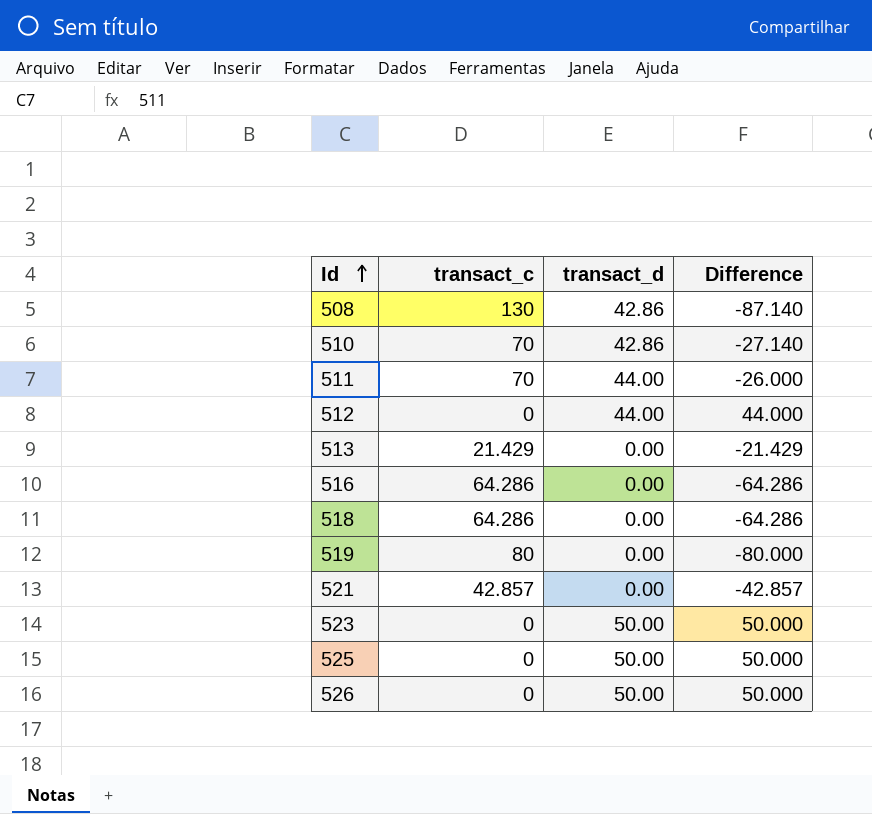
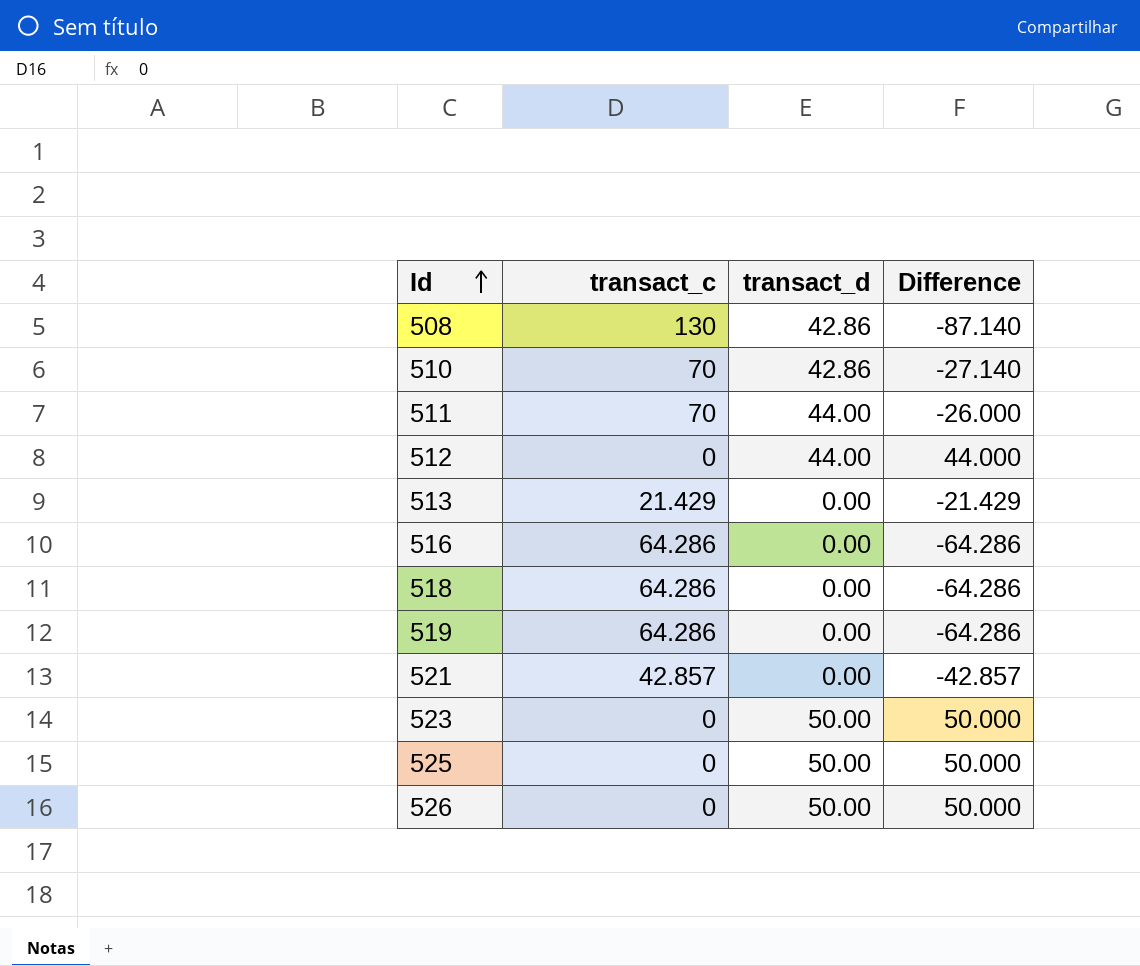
519 | transact_c: 80 -> 64.286
519 | Difference: -80.000 -> -64.286

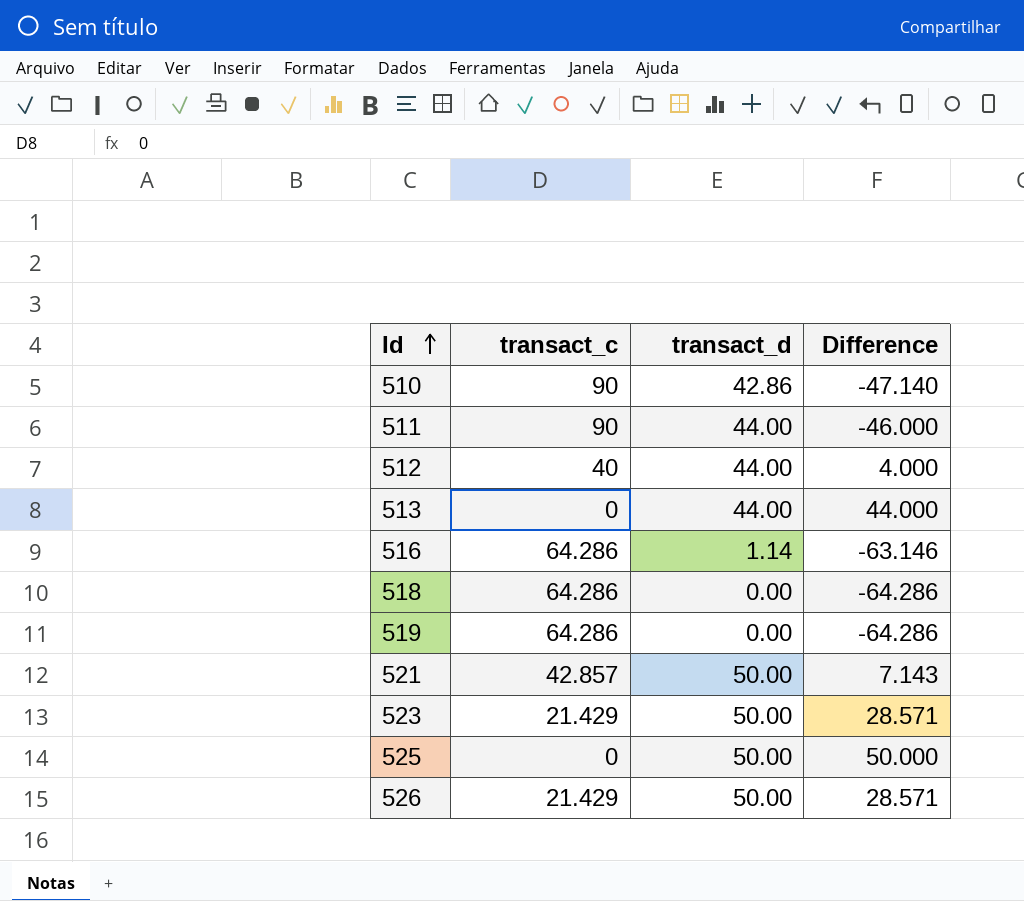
row 508: 130 | 42.86 | -87.140 -> none
510 | transact_c: 70 -> 90
510 | Difference: -27.140 -> -47.140
511 | transact_c: 70 -> 90
511 | Difference: -26.000 -> -46.000
512 | transact_c: 0 -> 40
512 | Difference: 44.000 -> 4.000
513 | transact_c: 21.429 -> 0
513 | transact_d: 0.00 -> 44.00
513 | Difference: -21.429 -> 44.000
516 | transact_d: 0.00 -> 1.14
516 | Difference: -64.286 -> -63.146
521 | transact_d: 0.00 -> 50.00
521 | Difference: -42.857 -> 7.143
523 | transact_c: 0 -> 21.429
523 | Difference: 50.000 -> 28.571
526 | transact_c: 0 -> 21.429
526 | Difference: 50.000 -> 28.571

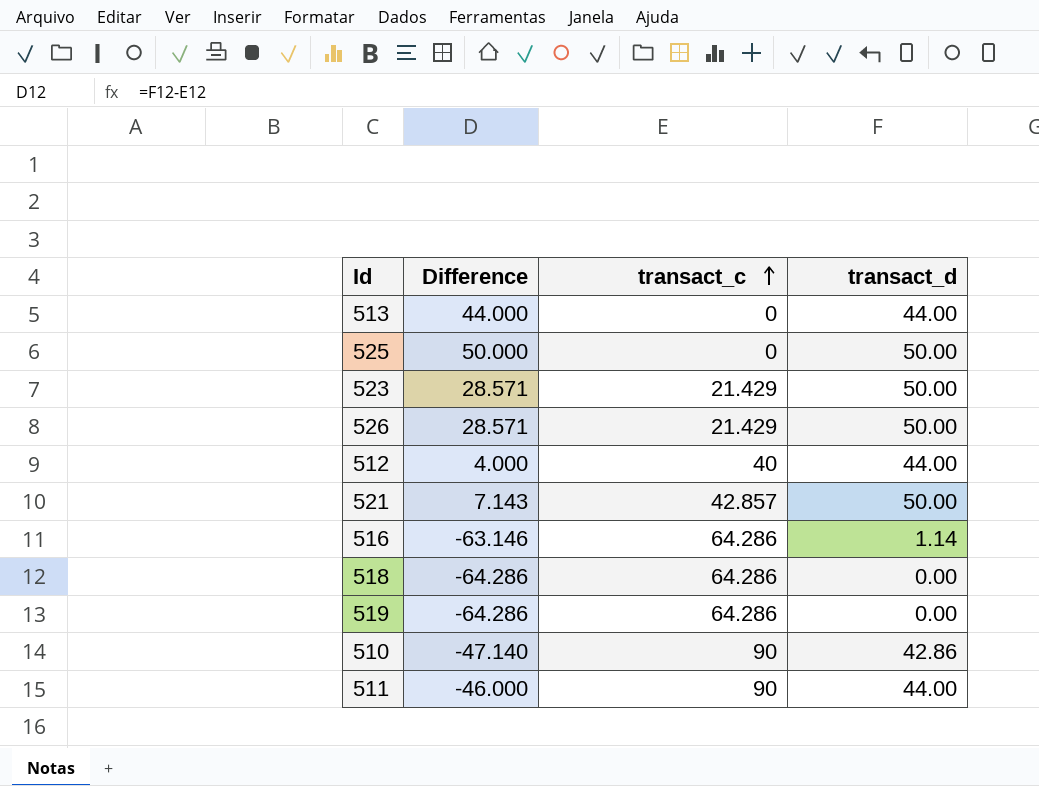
row order: Id ascending -> transact_c ascending
column Difference | position: 4 -> 2

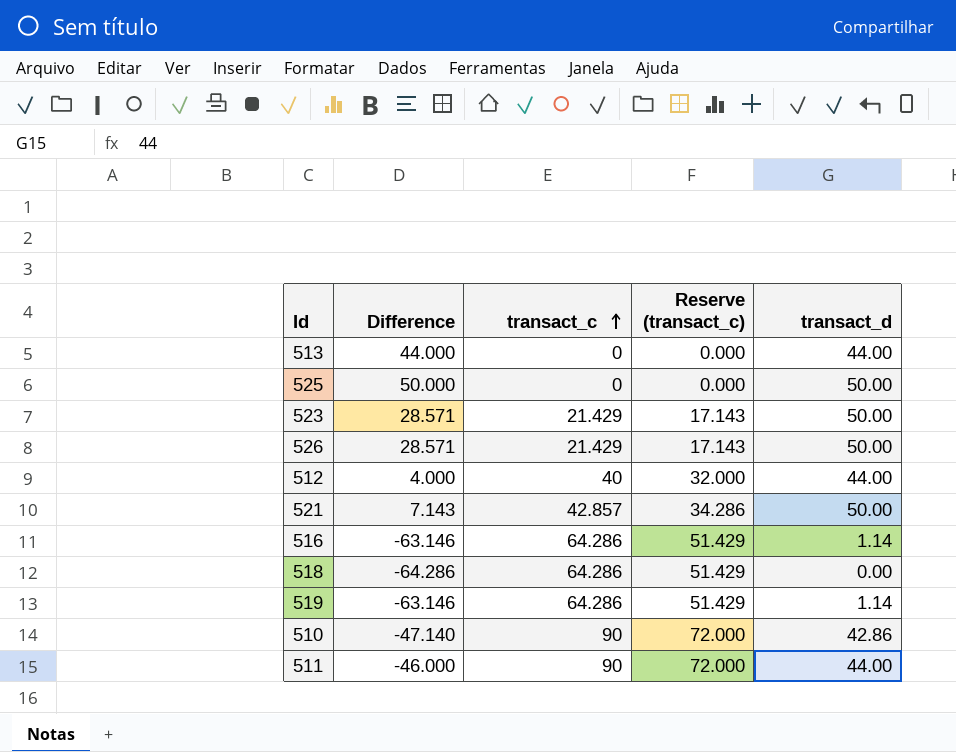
column Reserve (transact_c) | formula: none -> [transact_c] * 0.8
519 | Difference: -64.286 -> -63.146
519 | transact_d: 0.00 -> 1.14

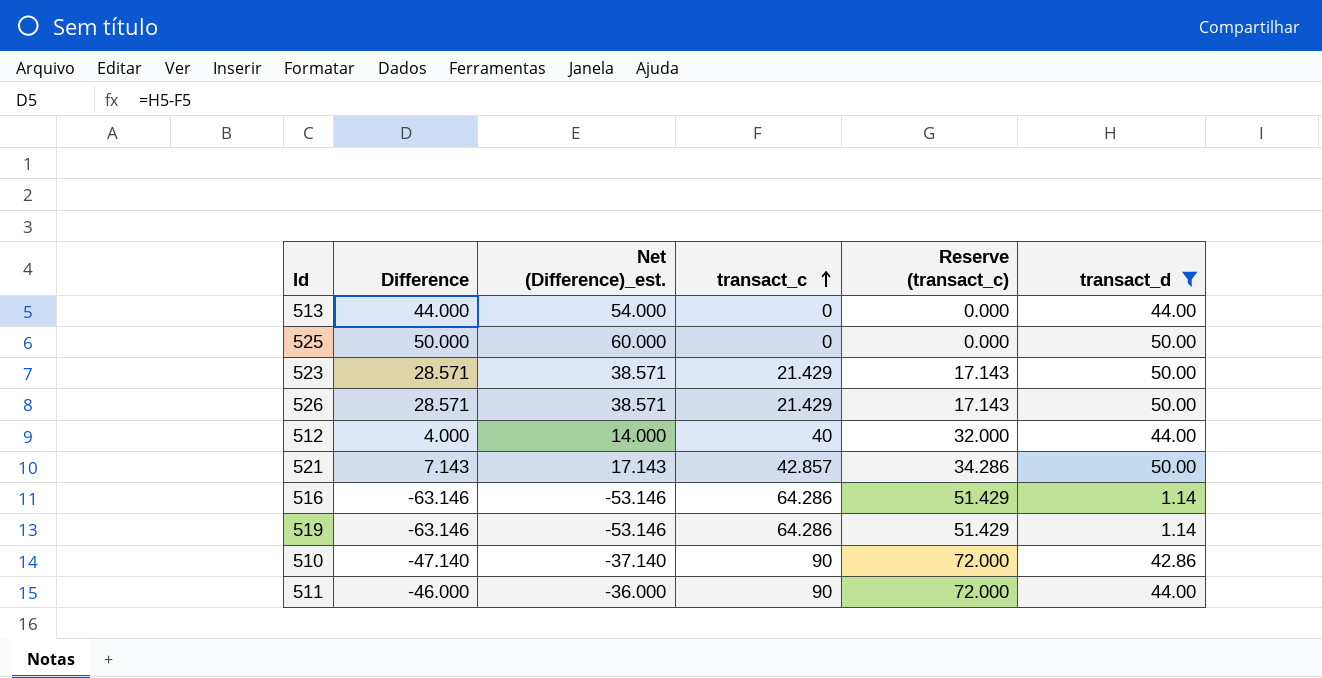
filter: none -> transact_d != 0.00
column Net (Difference)_est. | formula: none -> [Difference] + 10

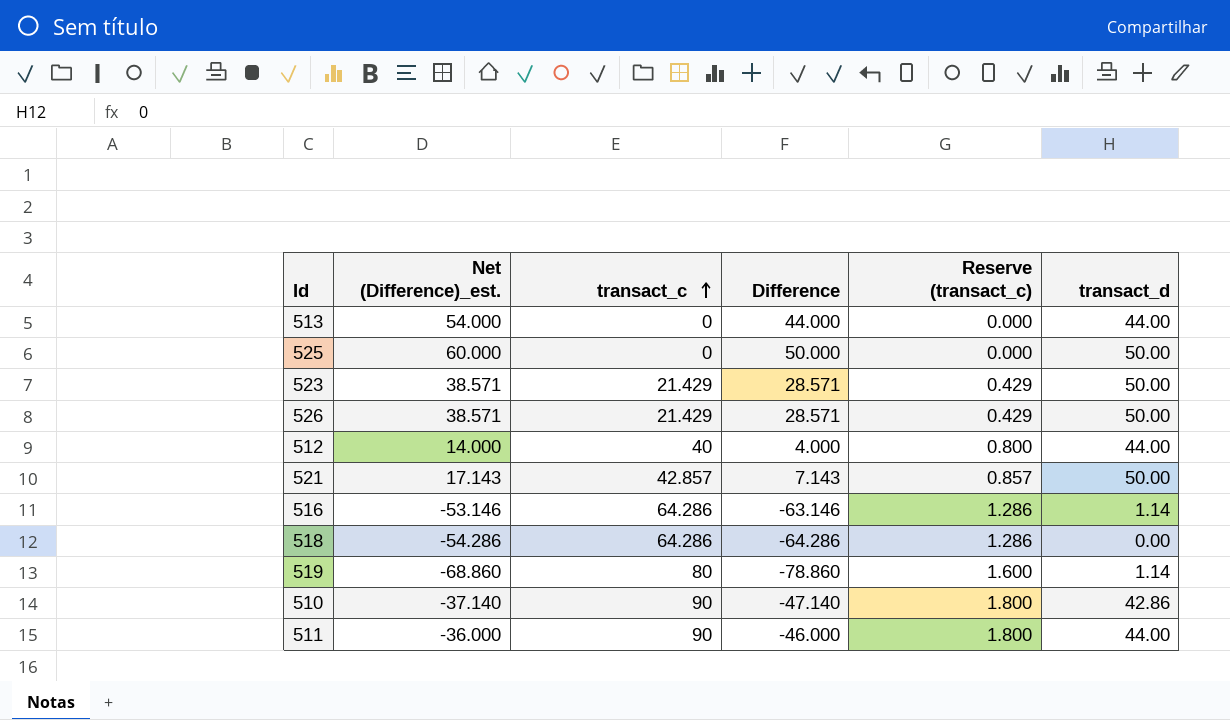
filter: transact_d != 0.00 -> none
column Difference | position: 2 -> 4
column Reserve (transact_c) | formula: [transact_c] * 0.8 -> [transact_c] * 0.02
519 | Net (Difference)_est.: -53.146 -> -68.860
519 | transact_c: 64.286 -> 80
519 | Difference: -63.146 -> -78.860

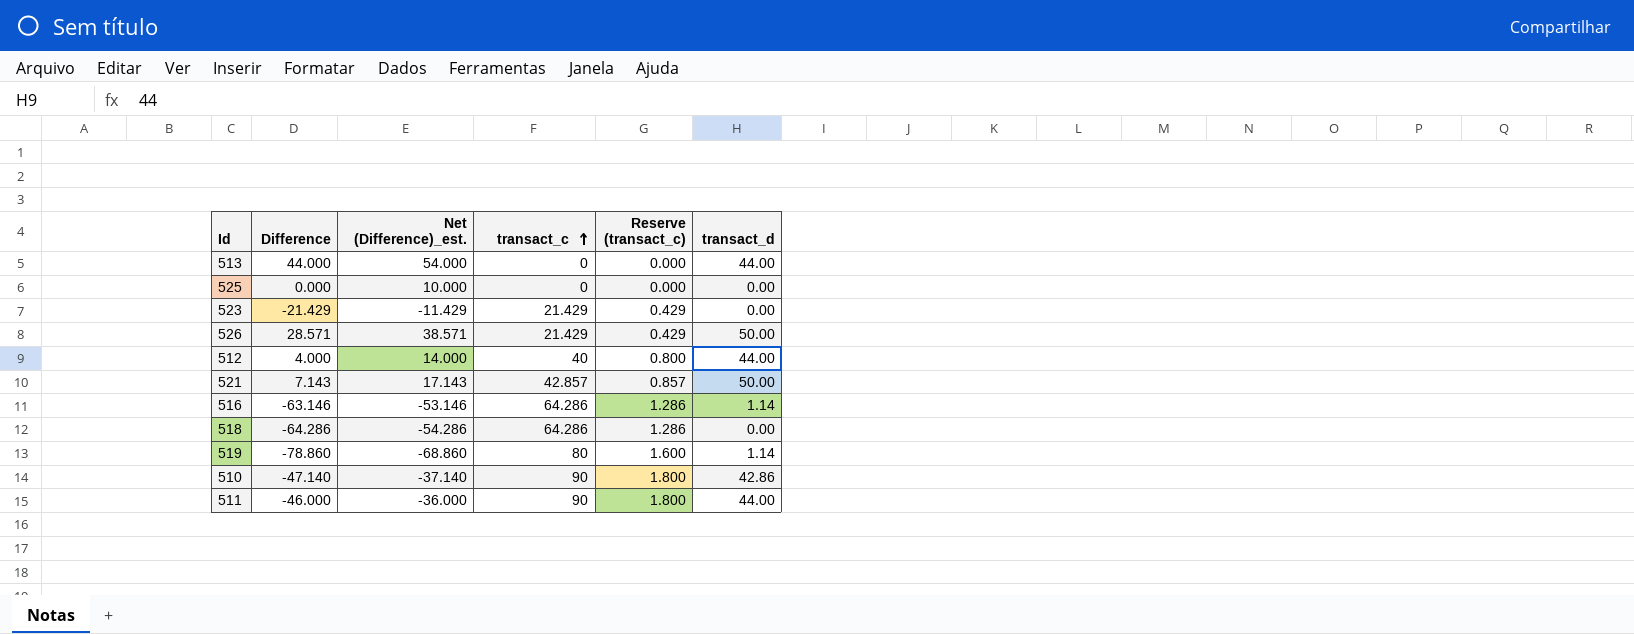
column Difference | position: 4 -> 2
525 | Difference: 50.000 -> 0.000
525 | Net (Difference)_est.: 60.000 -> 10.000
525 | transact_d: 50.00 -> 0.00
523 | Difference: 28.571 -> -21.429
523 | Net (Difference)_est.: 38.571 -> -11.429
523 | transact_d: 50.00 -> 0.00

